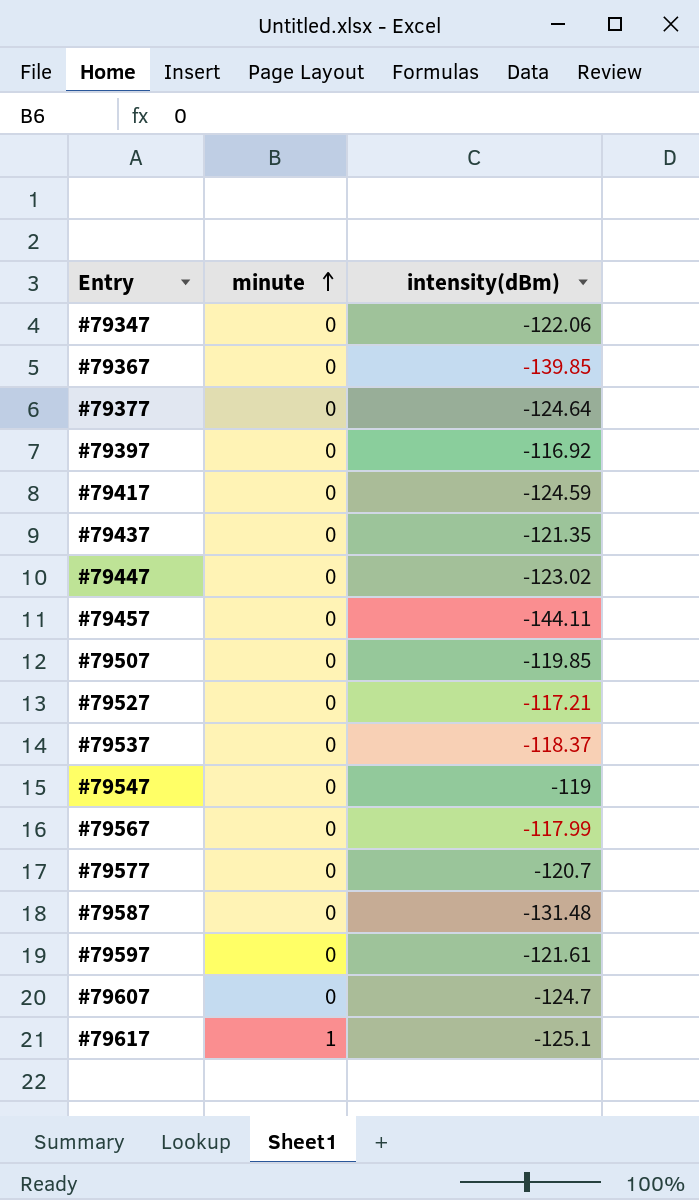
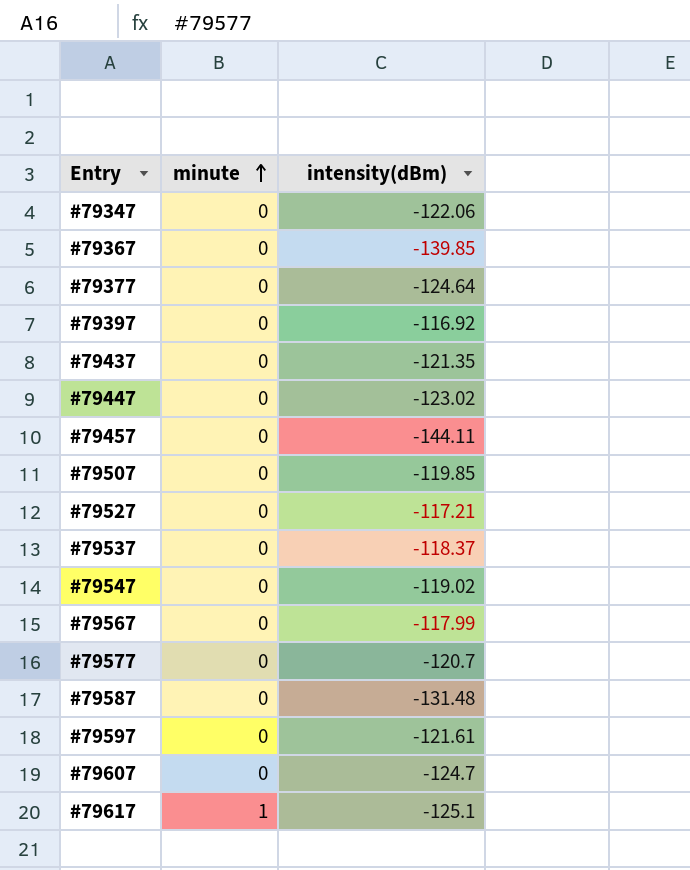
row #79417: 0 | -124.59 -> none
#79547 | intensity(dBm): -119 -> -119.02

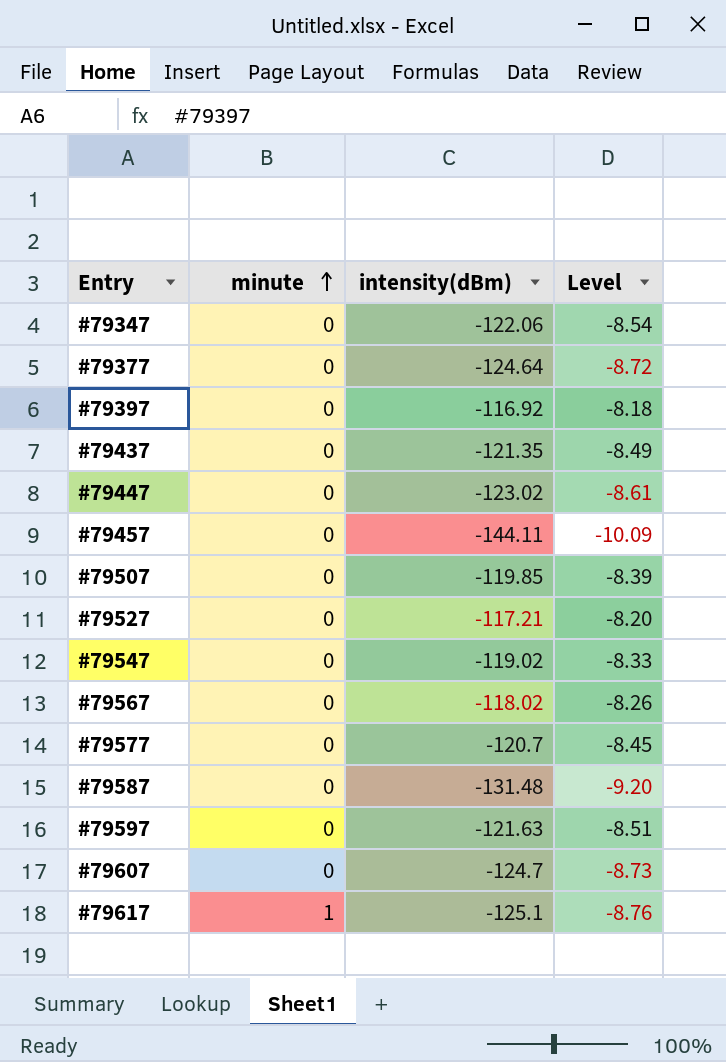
column Level | formula: none -> [intensity(dBm)] * 0.07
row #79367: 0 | -139.85 -> none
row #79537: 0 | -118.37 -> none
#79567 | intensity(dBm): -117.99 -> -118.02
#79597 | intensity(dBm): -121.61 -> -121.63

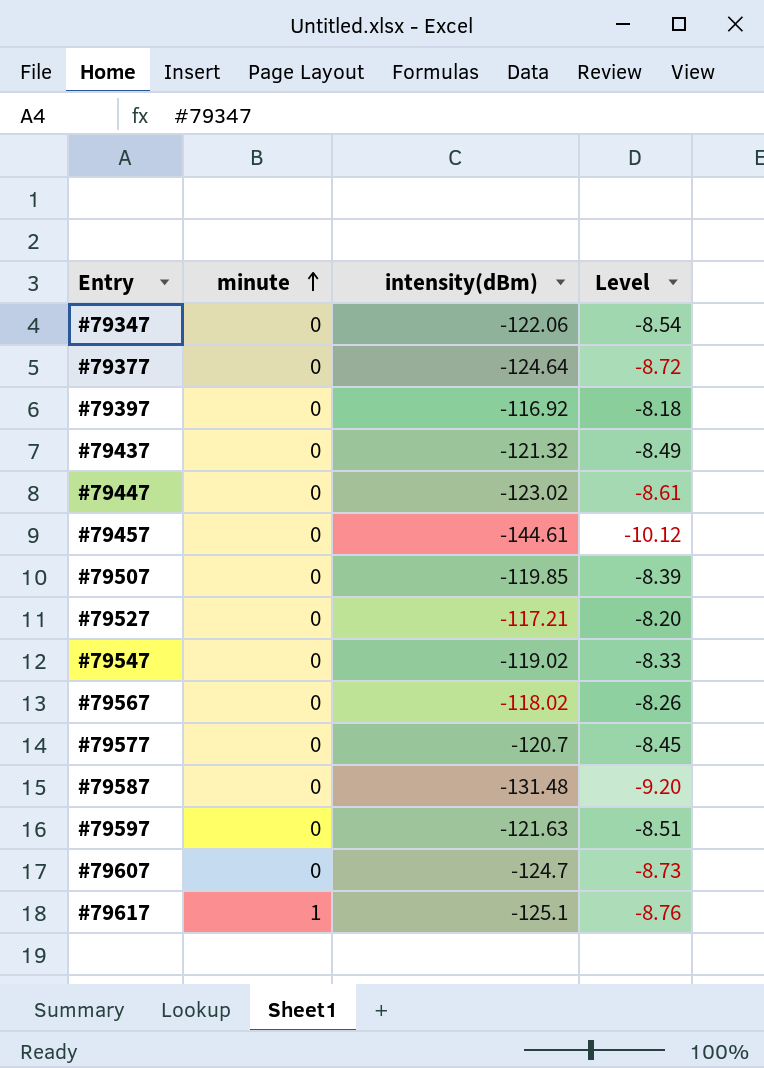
#79437 | intensity(dBm): -121.35 -> -121.32
#79457 | intensity(dBm): -144.11 -> -144.61
#79457 | Level: -10.09 -> -10.12

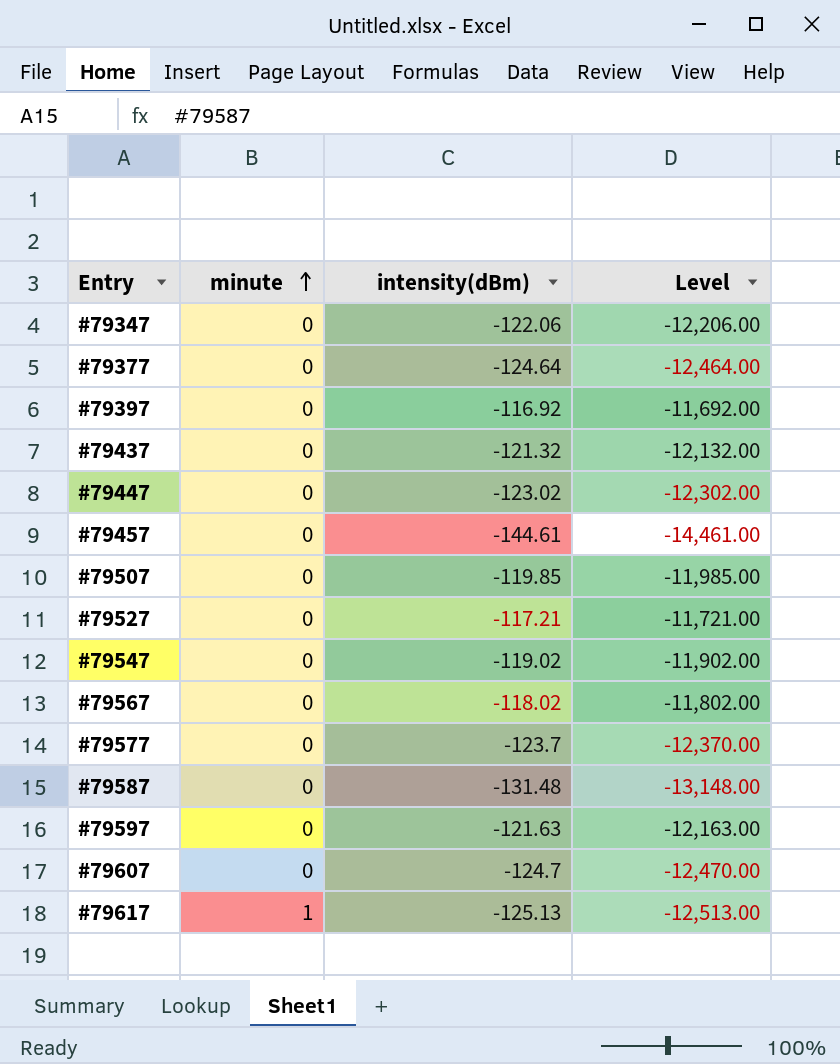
column Level | formula: [intensity(dBm)] * 0.07 -> [intensity(dBm)] * 100
#79577 | intensity(dBm): -120.7 -> -123.7
#79617 | intensity(dBm): -125.1 -> -125.13

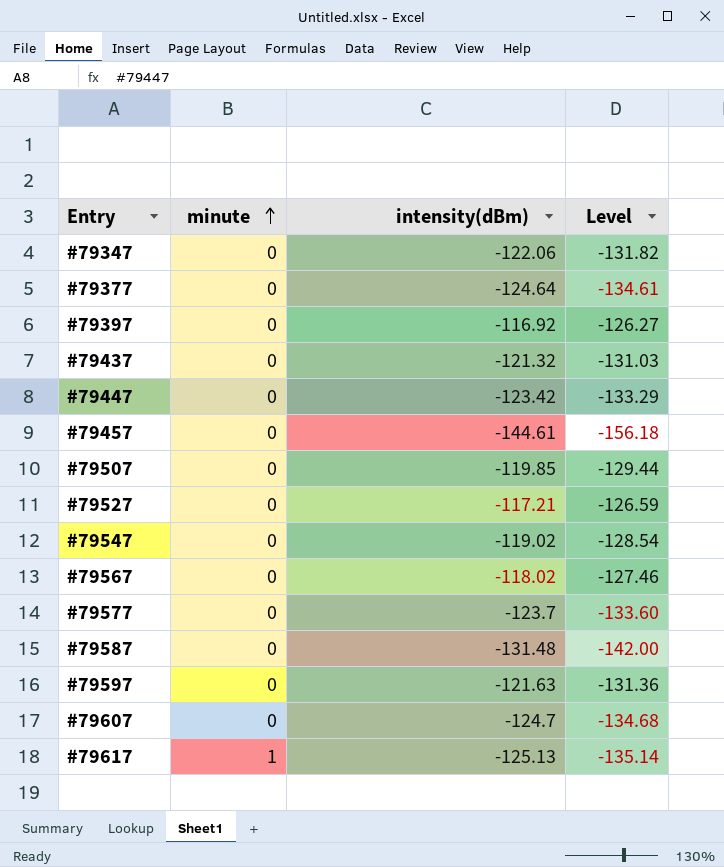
column Level | formula: [intensity(dBm)] * 100 -> [intensity(dBm)] * 1.08
#79447 | intensity(dBm): -123.02 -> -123.42

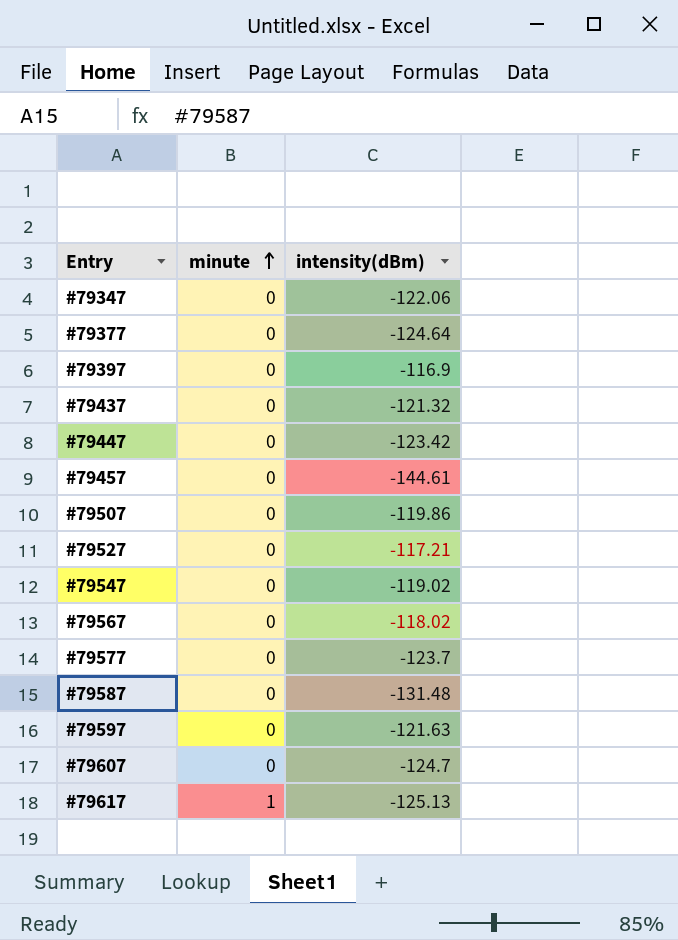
column Level | formula: [intensity(dBm)] * 1.08 -> none
#79397 | intensity(dBm): -116.92 -> -116.9
#79507 | intensity(dBm): -119.85 -> -119.86

